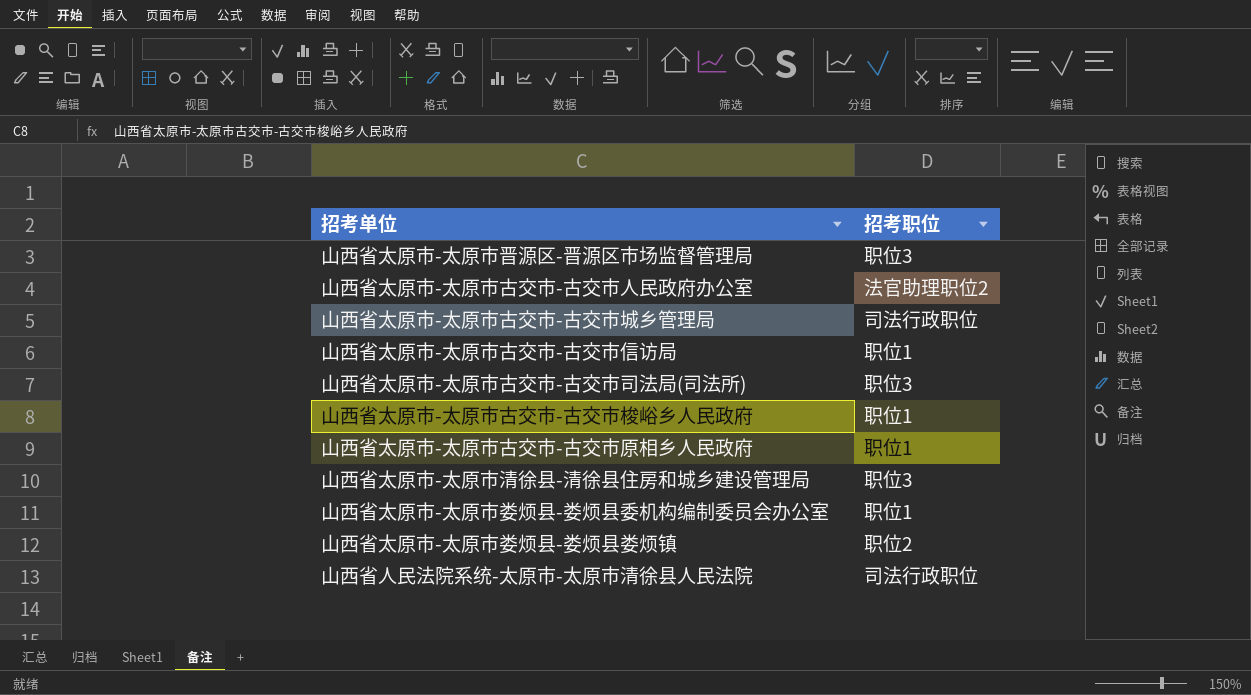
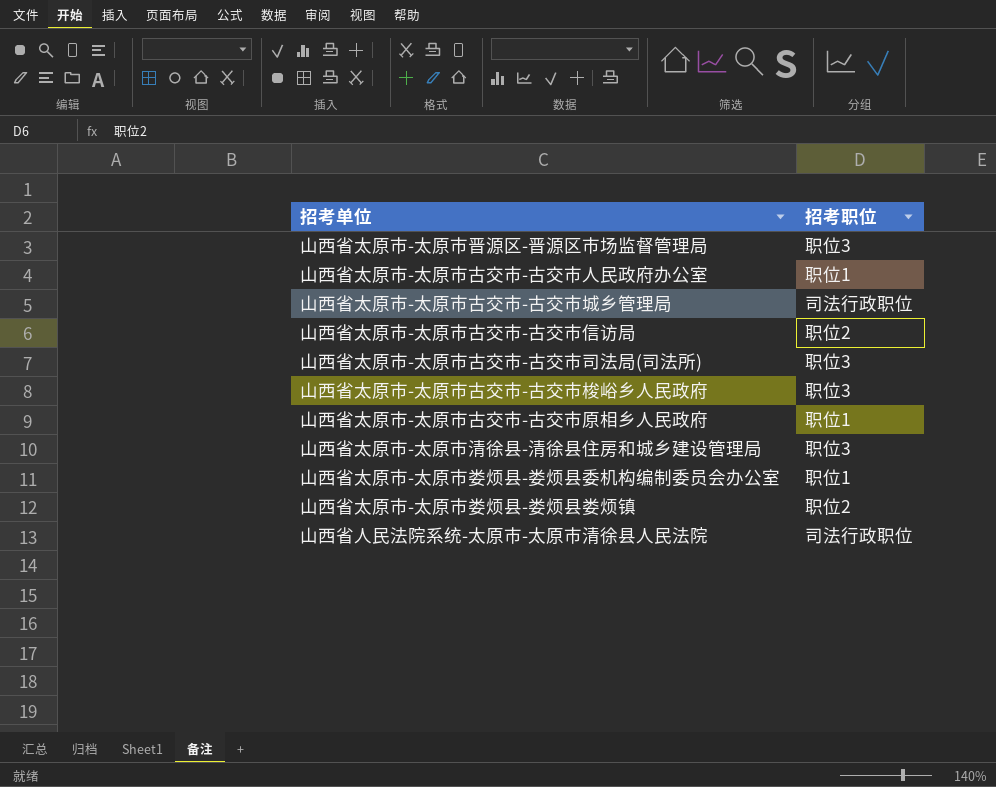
山西省太原市-太原市古交市-古交市人民政府办公室 | 招考职位: 法官助理职位2 -> 职位1
山西省太原市-太原市古交市-古交市信访局 | 招考职位: 职位1 -> 职位2
山西省太原市-太原市古交市-古交市梭峪乡人民政府 | 招考职位: 职位1 -> 职位3

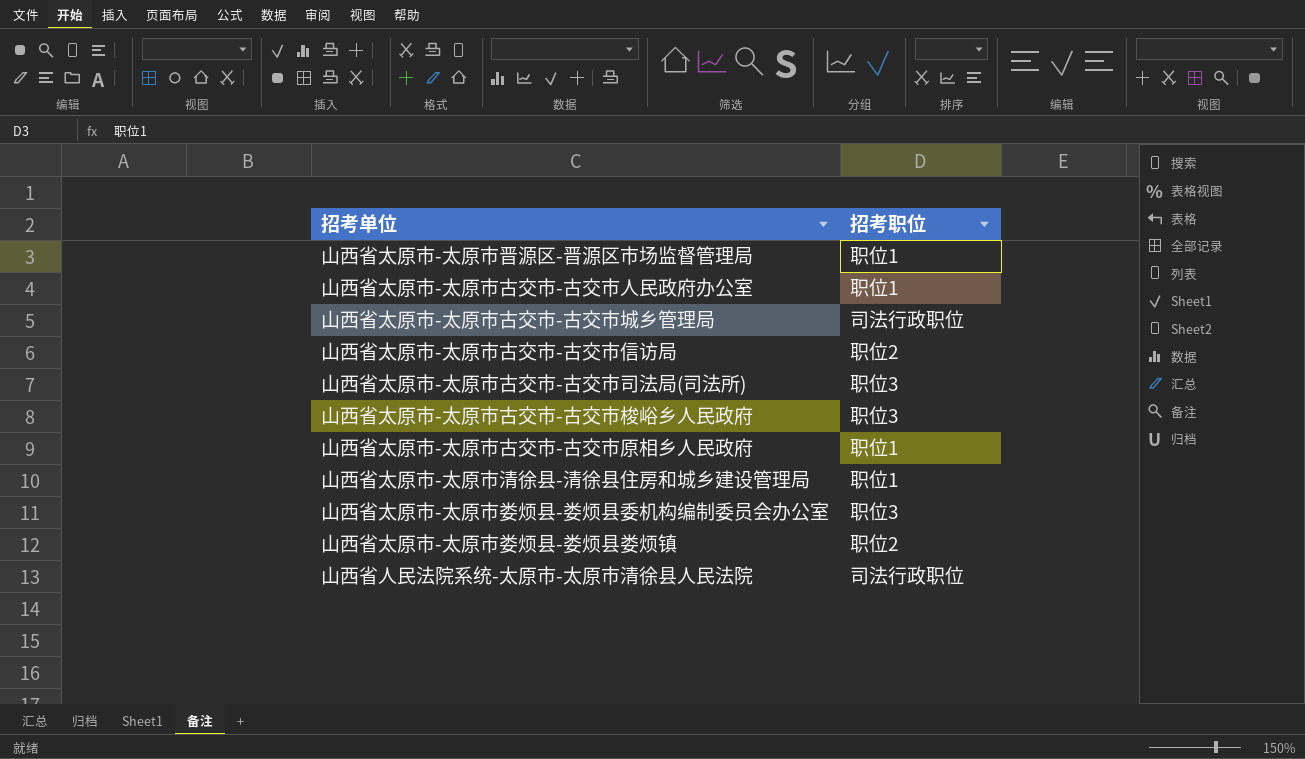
山西省太原市-太原市晋源区-晋源区市场监督管理局 | 招考职位: 职位3 -> 职位1
山西省太原市-太原市清徐县-清徐县住房和城乡建设管理局 | 招考职位: 职位3 -> 职位1
山西省太原市-太原市娄烦县-娄烦县委机构编制委员会办公室 | 招考职位: 职位1 -> 职位3

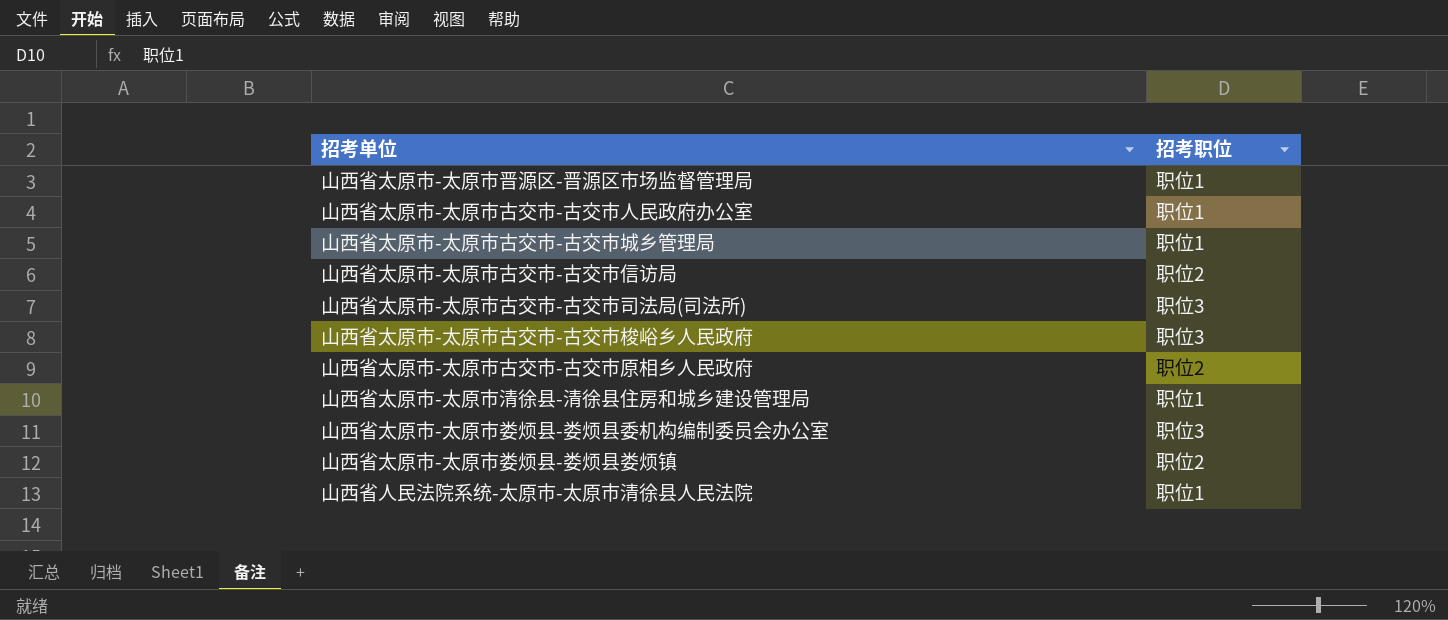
山西省太原市-太原市古交市-古交市城乡管理局 | 招考职位: 司法行政职位 -> 职位1
山西省太原市-太原市古交市-古交市原相乡人民政府 | 招考职位: 职位1 -> 职位2
山西省人民法院系统-太原市-太原市清徐县人民法院 | 招考职位: 司法行政职位 -> 职位1

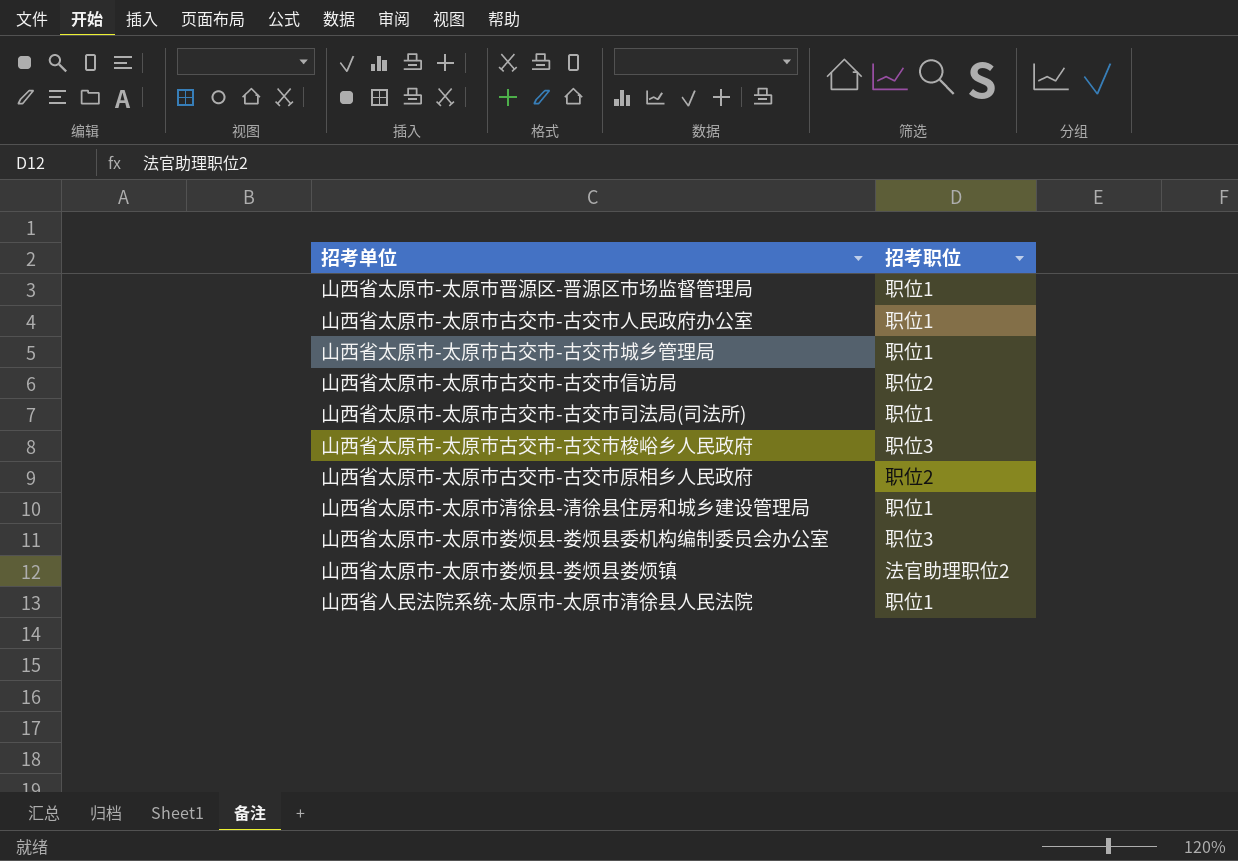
山西省太原市-太原市古交市-古交市司法局(司法所) | 招考职位: 职位3 -> 职位1
山西省太原市-太原市娄烦县-娄烦县娄烦镇 | 招考职位: 职位2 -> 法官助理职位2

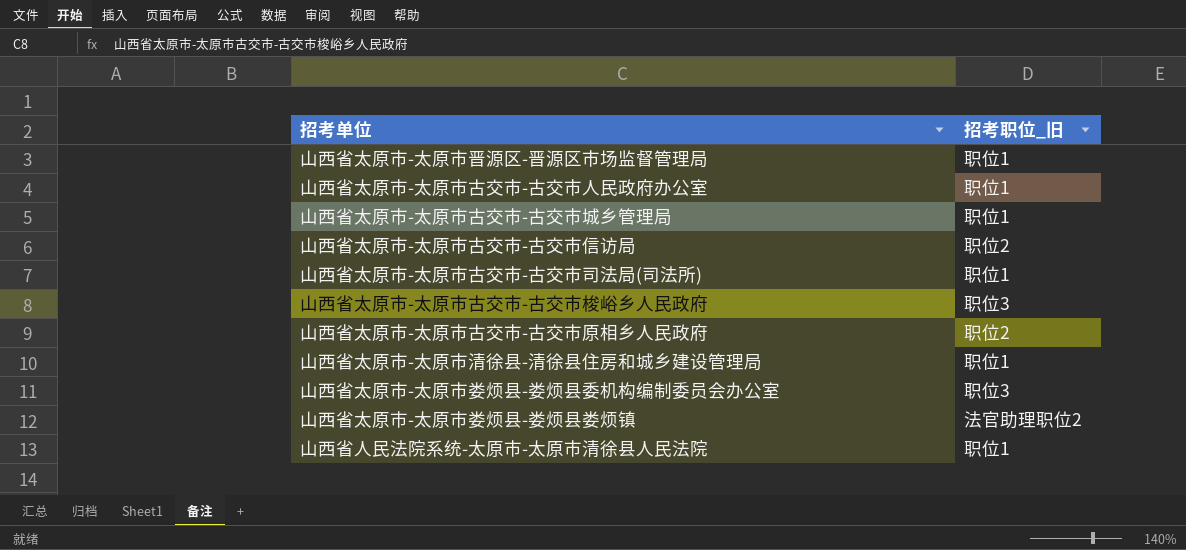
column name: 招考职位 -> 招考职位_旧

